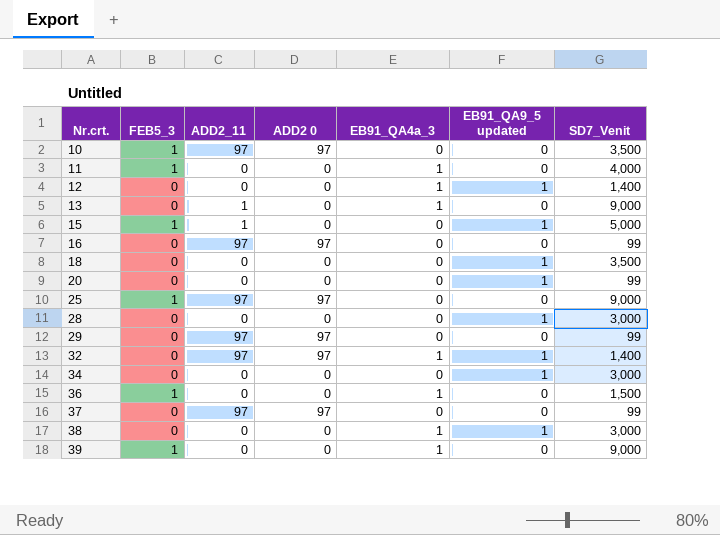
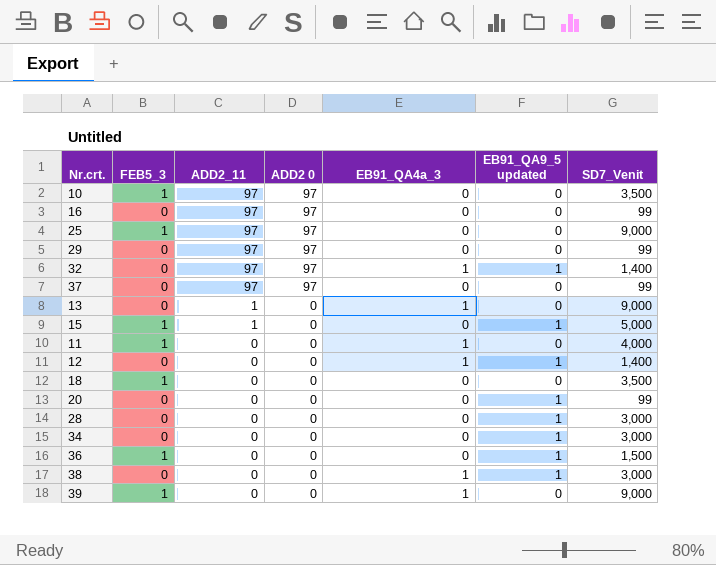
row order: Nr.crt. ascending -> ADD2_11 descending
18 | FEB5_3: 0 -> 1
18 | EB91_QA9_5 updated: 1 -> 0
36 | EB91_QA4a_3: 1 -> 0
36 | EB91_QA9_5 updated: 0 -> 1

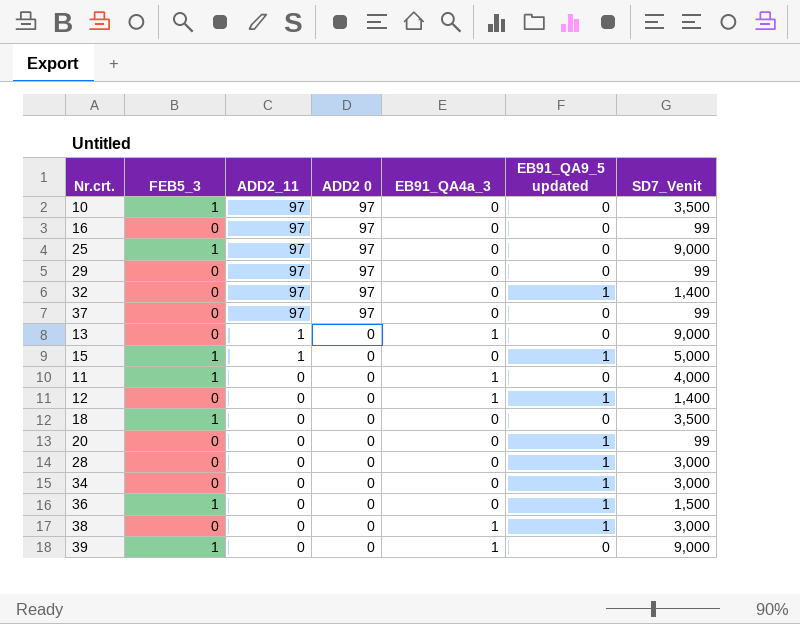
32 | EB91_QA4a_3: 1 -> 0

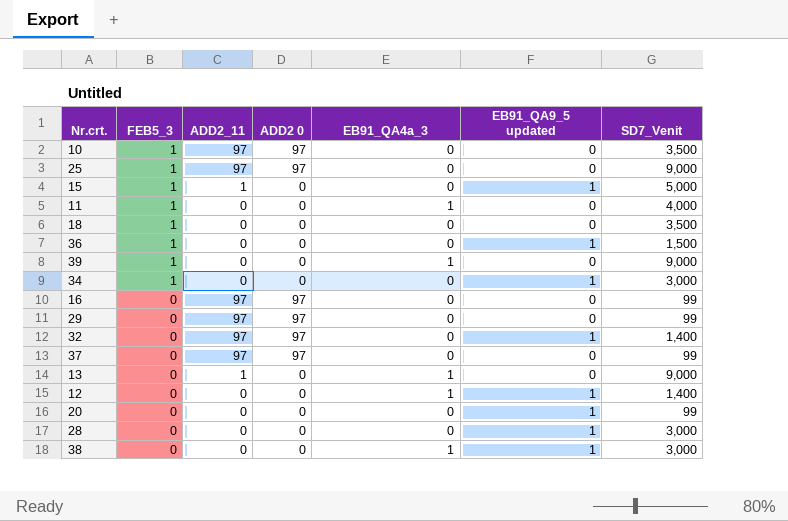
row order: ADD2_11 descending -> FEB5_3 descending
34 | FEB5_3: 0 -> 1

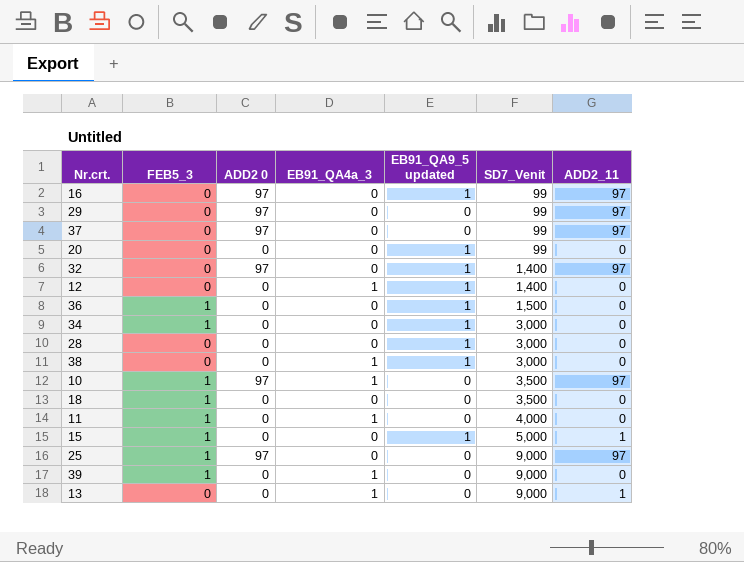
row order: FEB5_3 descending -> SD7_Venit ascending
column ADD2_11 | position: 3 -> 7
16 | EB91_QA9_5 updated: 0 -> 1
10 | EB91_QA4a_3: 0 -> 1

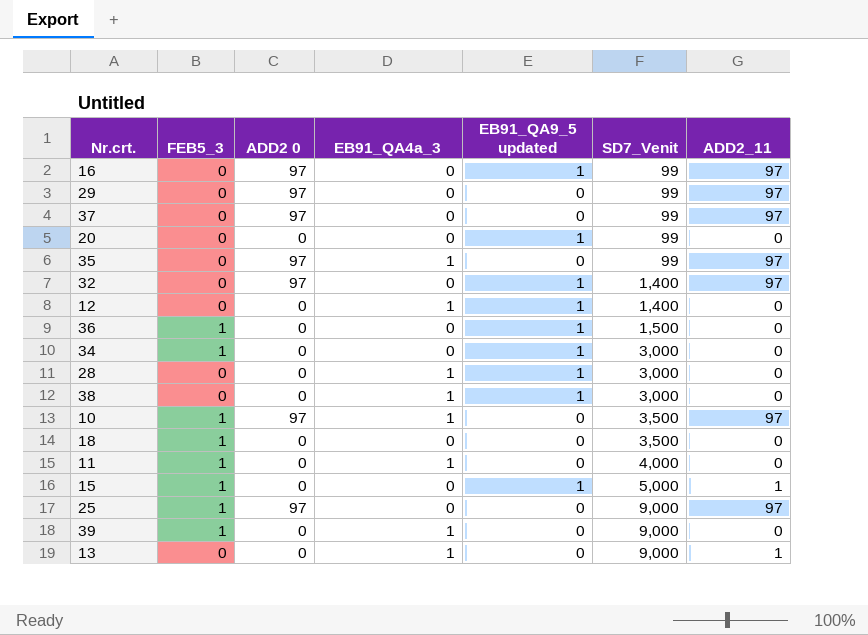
row 35: none -> 0 | 97 | 1 | 0 | 99 | 97
28 | EB91_QA4a_3: 0 -> 1

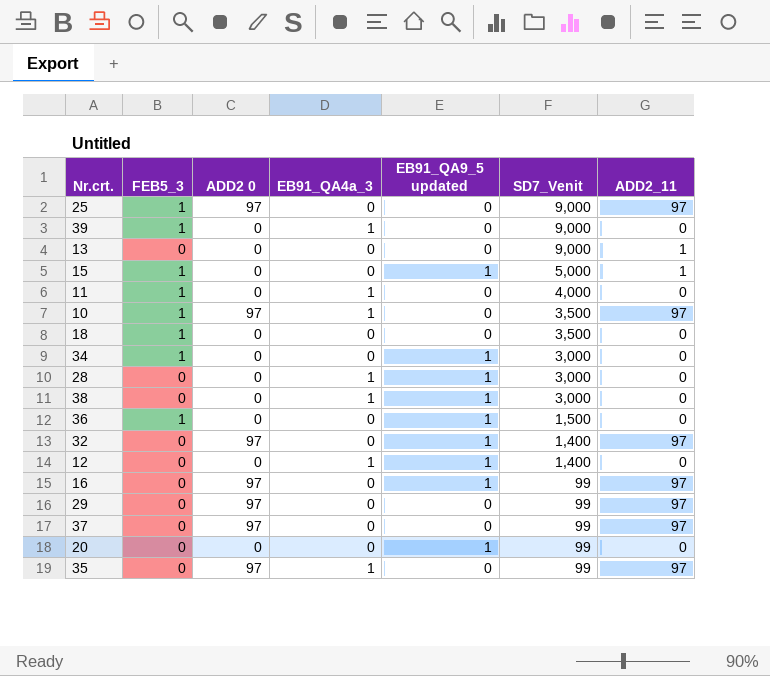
row order: SD7_Venit ascending -> SD7_Venit descending
13 | EB91_QA4a_3: 1 -> 0

